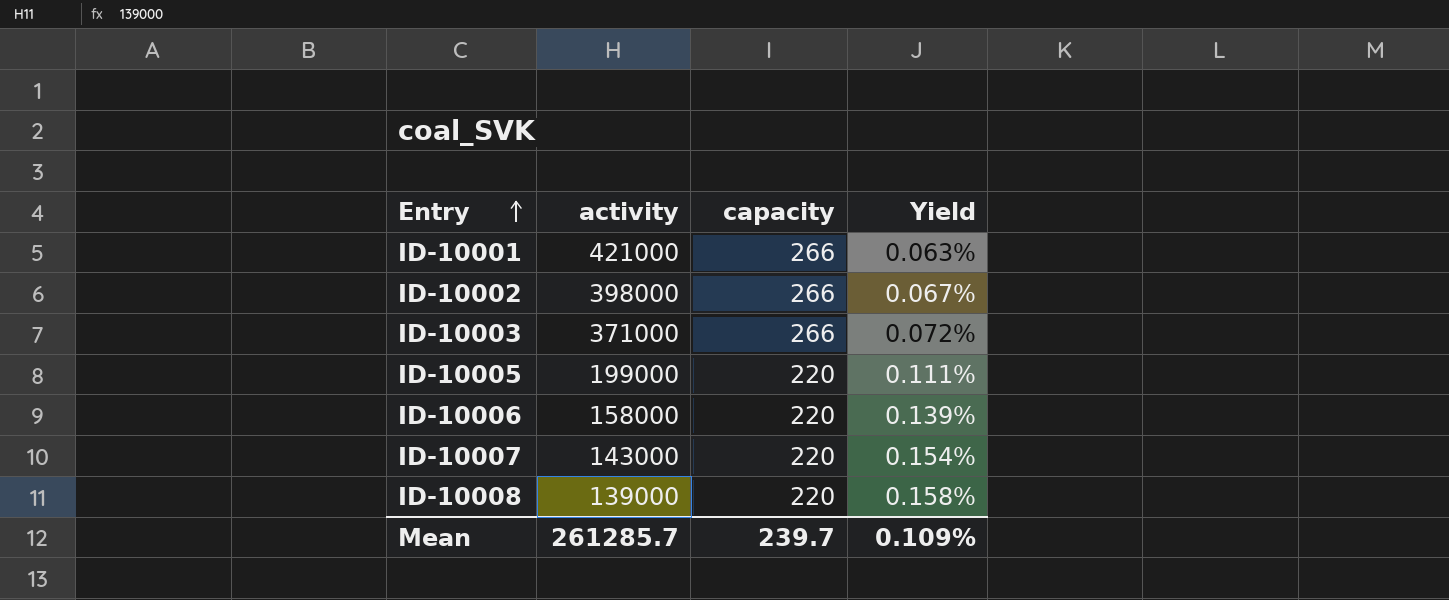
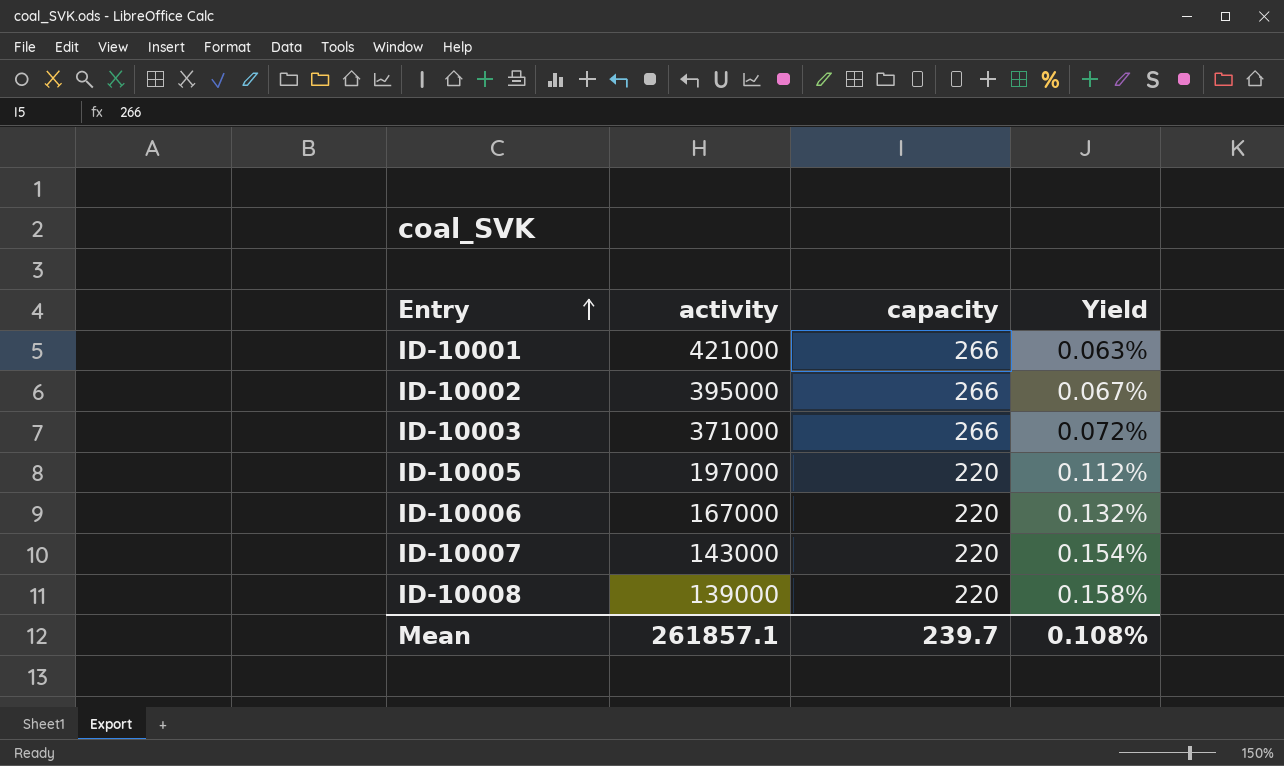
ID-10002 | activity: 398000 -> 395000
ID-10005 | activity: 199000 -> 197000
ID-10005 | Yield: 0.111% -> 0.112%
ID-10006 | activity: 158000 -> 167000
ID-10006 | Yield: 0.139% -> 0.132%
Mean | activity: 261285.7 -> 261857.1
Mean | Yield: 0.109% -> 0.108%

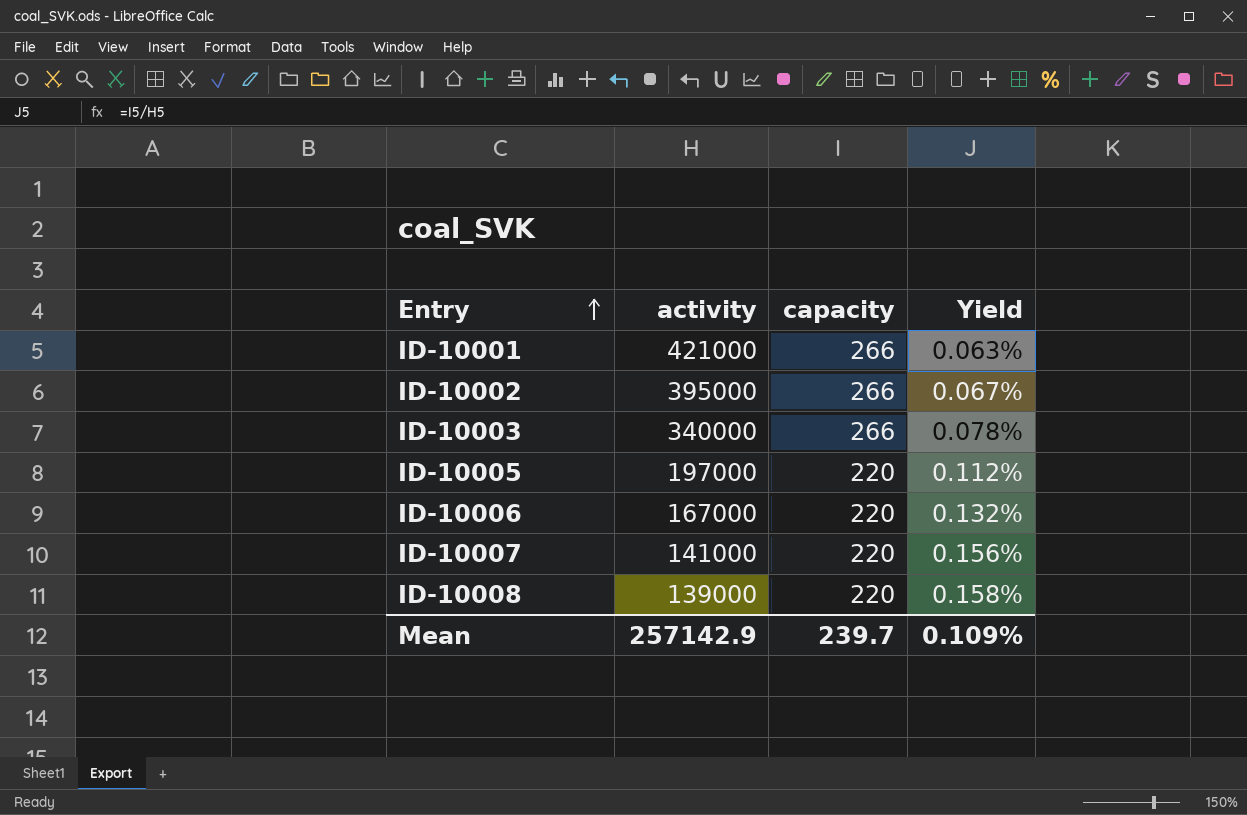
ID-10003 | activity: 371000 -> 340000
ID-10003 | Yield: 0.072% -> 0.078%
ID-10007 | activity: 143000 -> 141000
ID-10007 | Yield: 0.154% -> 0.156%
Mean | activity: 261857.1 -> 257142.9
Mean | Yield: 0.108% -> 0.109%

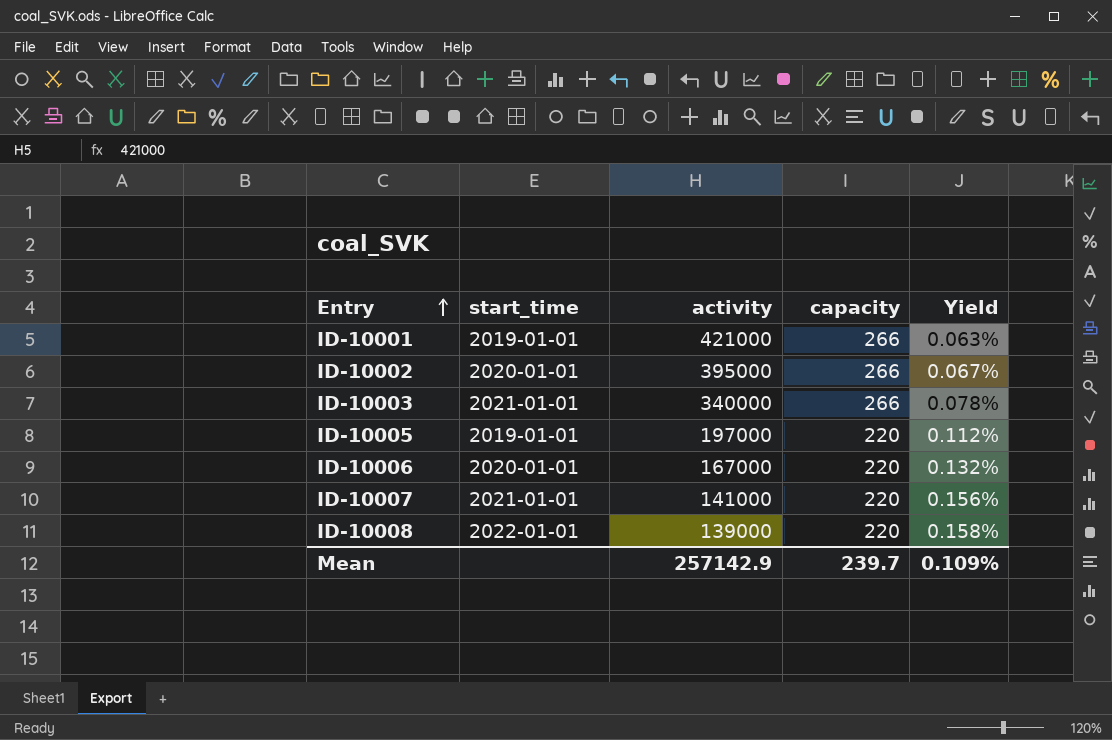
column start_time | position: none -> 2

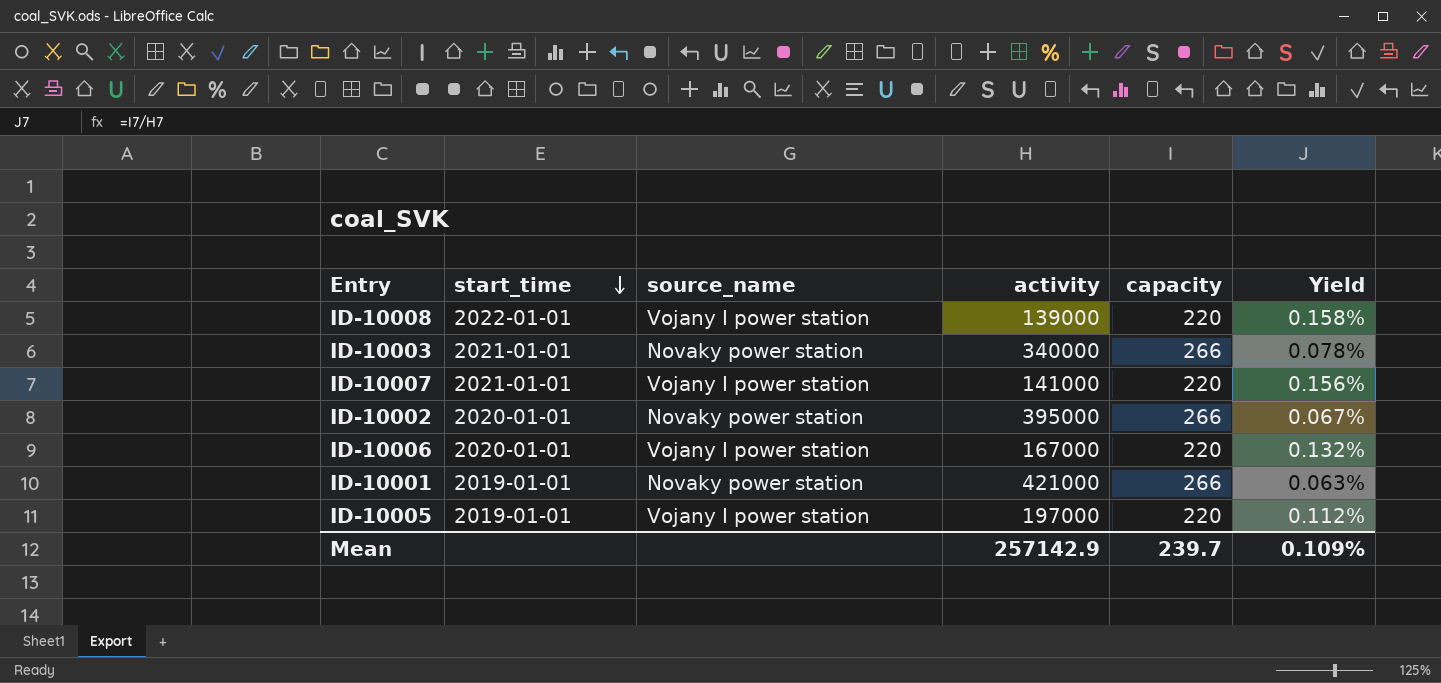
row order: Entry ascending -> start_time descending
column source_name | position: none -> 3

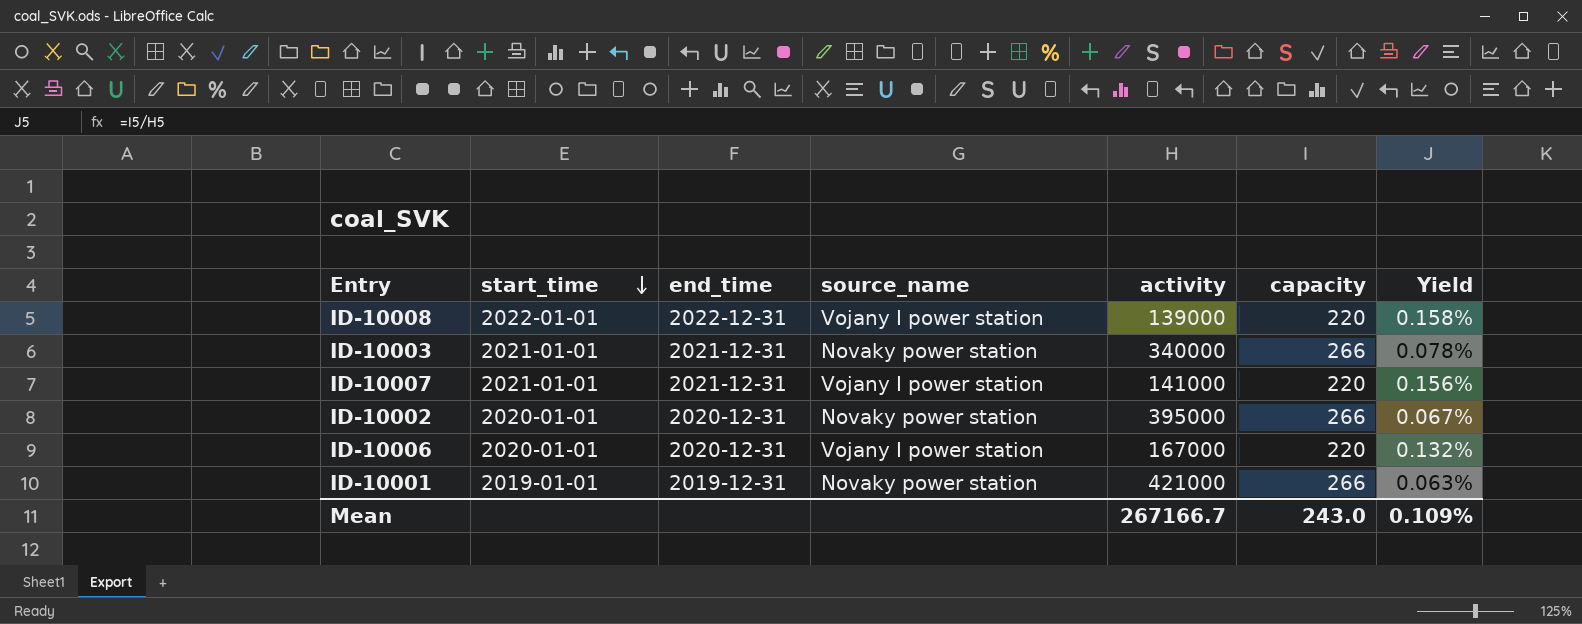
column end_time | position: none -> 3
row ID-10005: 2019-01-01 | Vojany I power station | 197000 | 220 | 0.112% -> none
Mean | activity: 257142.9 -> 267166.7
Mean | capacity: 239.7 -> 243.0

